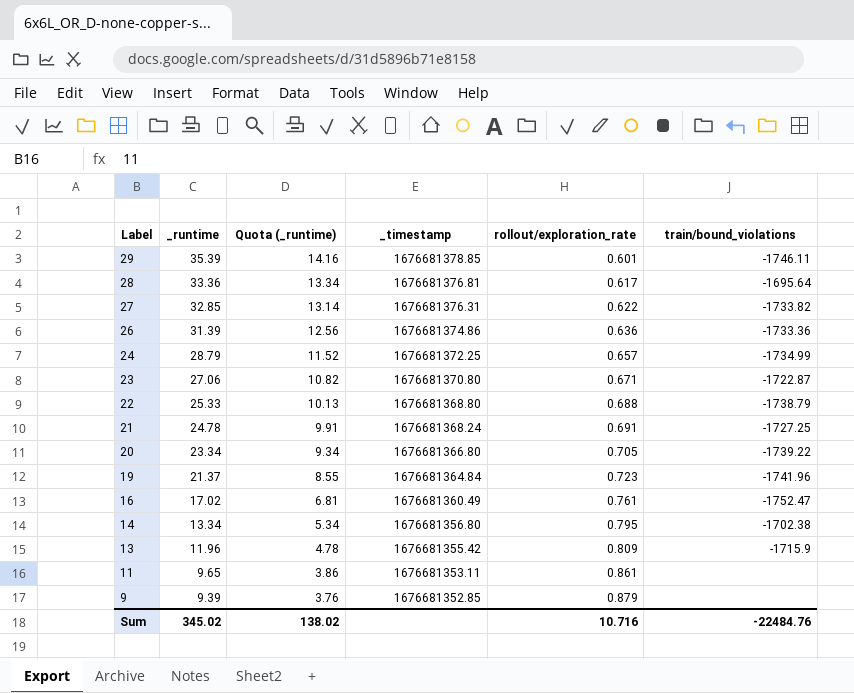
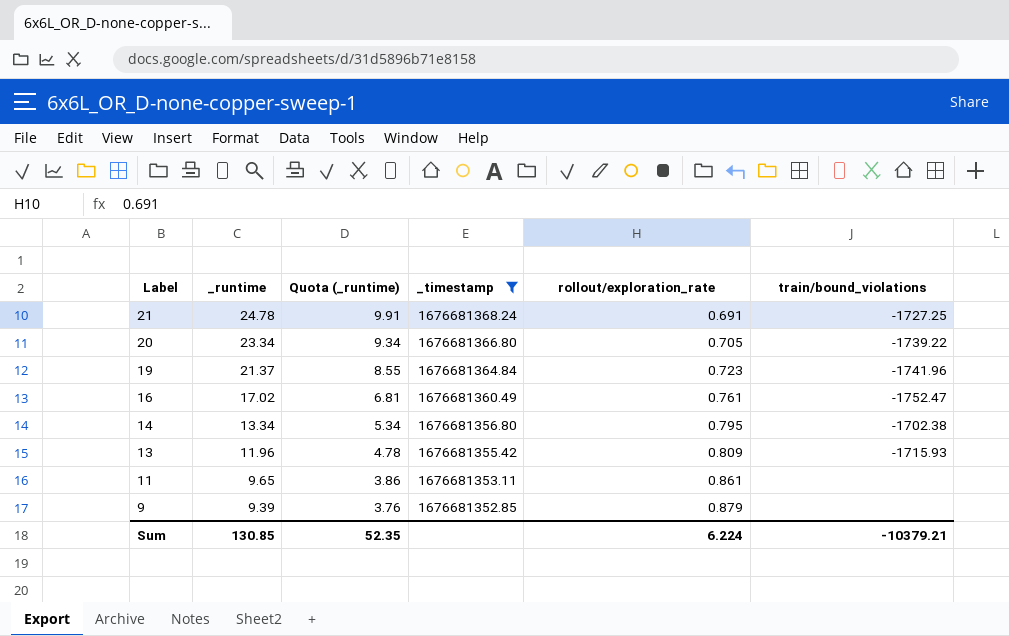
filter: none -> _timestamp <= 1676681368.24
13 | train/bound_violations: -1715.9 -> -1715.93
Sum | _runtime: 345.02 -> 130.85
Sum | Quota (_runtime): 138.02 -> 52.35
Sum | rollout/exploration_rate: 10.716 -> 6.224
Sum | train/bound_violations: -22484.76 -> -10379.21

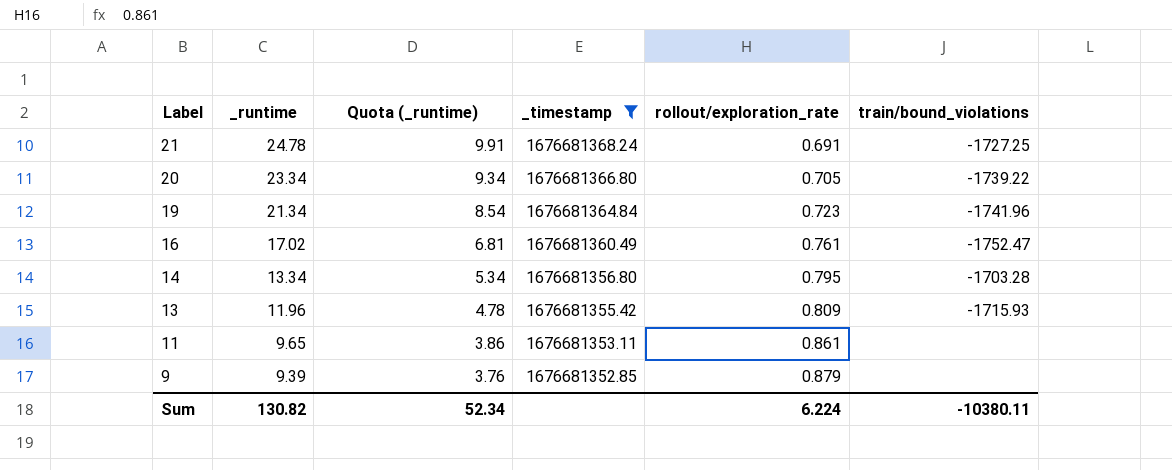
19 | _runtime: 21.37 -> 21.34
19 | Quota (_runtime): 8.55 -> 8.54
14 | train/bound_violations: -1702.38 -> -1703.28
Sum | _runtime: 130.85 -> 130.82
Sum | Quota (_runtime): 52.35 -> 52.34
Sum | train/bound_violations: -10379.21 -> -10380.11

